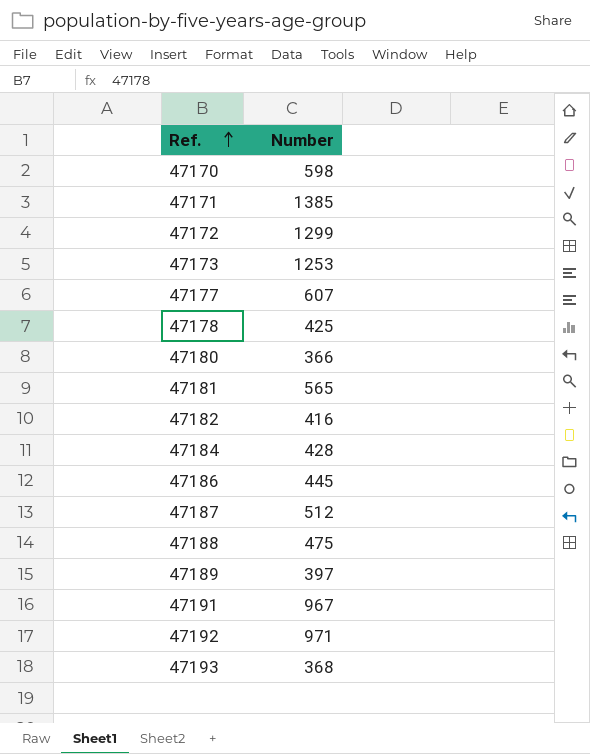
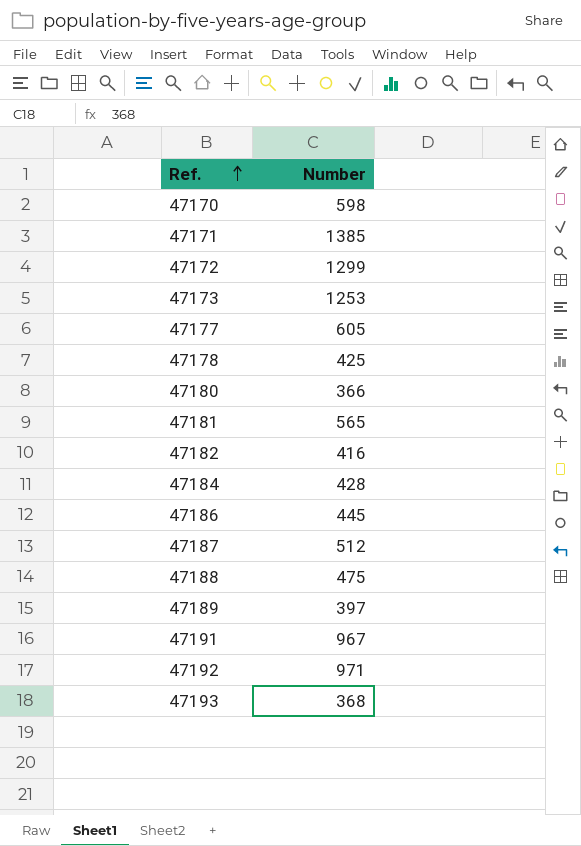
47177 | Number: 607 -> 605

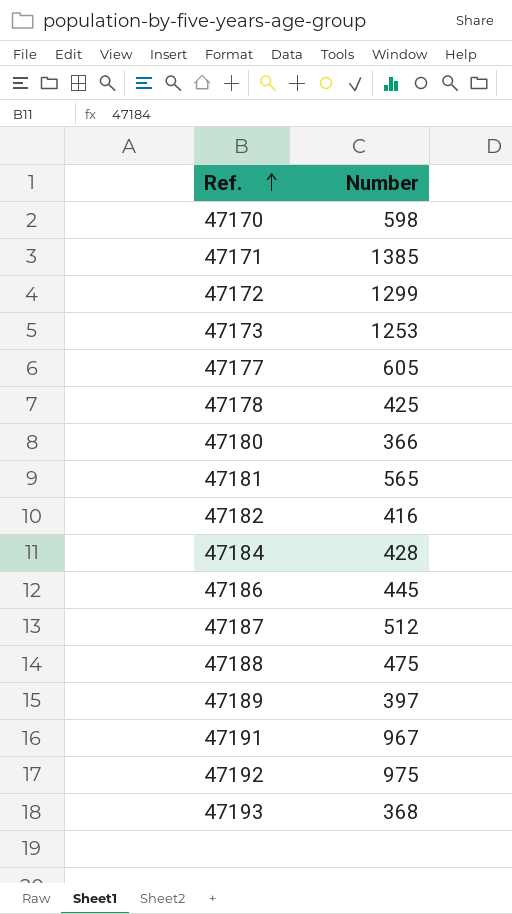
47192 | Number: 971 -> 975

